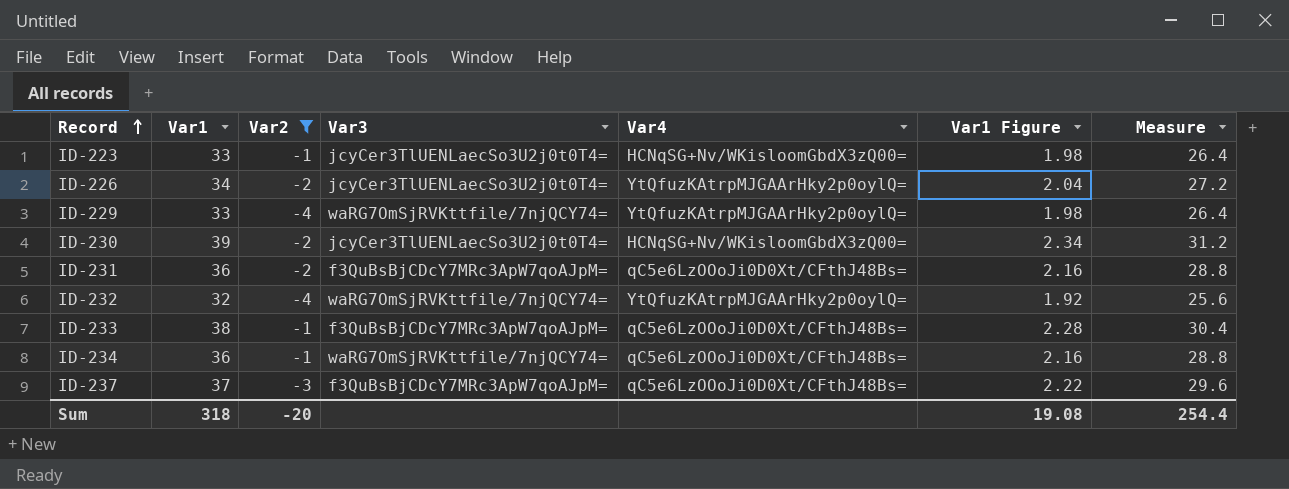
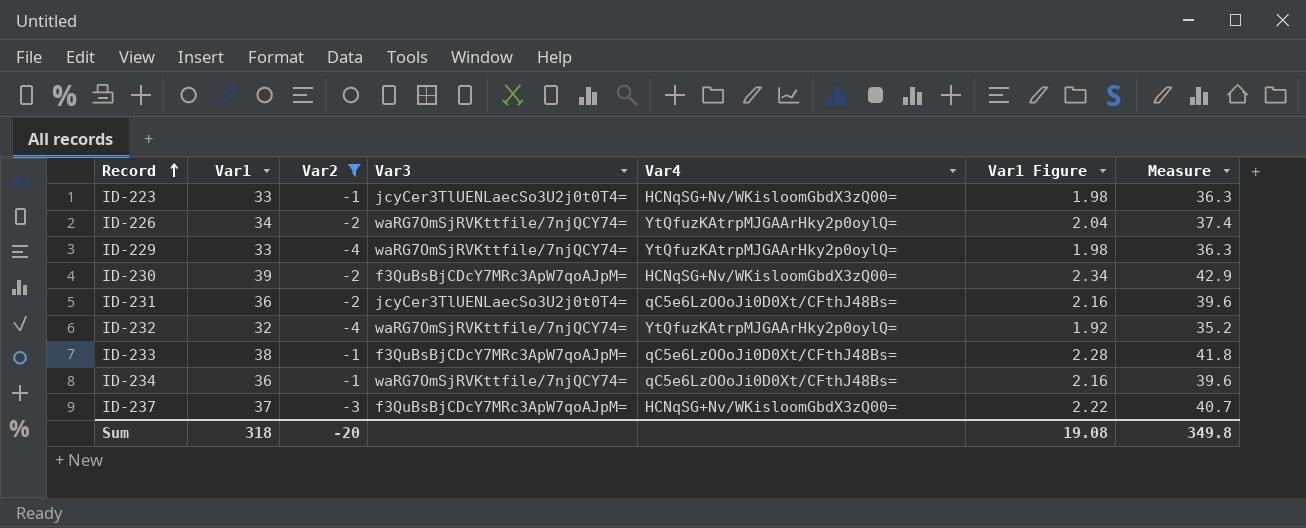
column Measure | formula: [Var1] * 0.8 -> [Var1] * 1.1
ID-226 | Var3: jcyCer3TlUENLaecSo3U2j0t0T4= -> waRG7OmSjRVKttfile/7njQCY74=
ID-230 | Var3: jcyCer3TlUENLaecSo3U2j0t0T4= -> f3QuBsBjCDcY7MRc3ApW7qoAJpM=
ID-231 | Var3: f3QuBsBjCDcY7MRc3ApW7qoAJpM= -> jcyCer3TlUENLaecSo3U2j0t0T4=
ID-237 | Var4: qC5e6LzOOoJi0D0Xt/CFthJ48Bs= -> HCNqSG+Nv/WKisloomGbdX3zQ00=
Sum | Measure: 254.4 -> 349.8

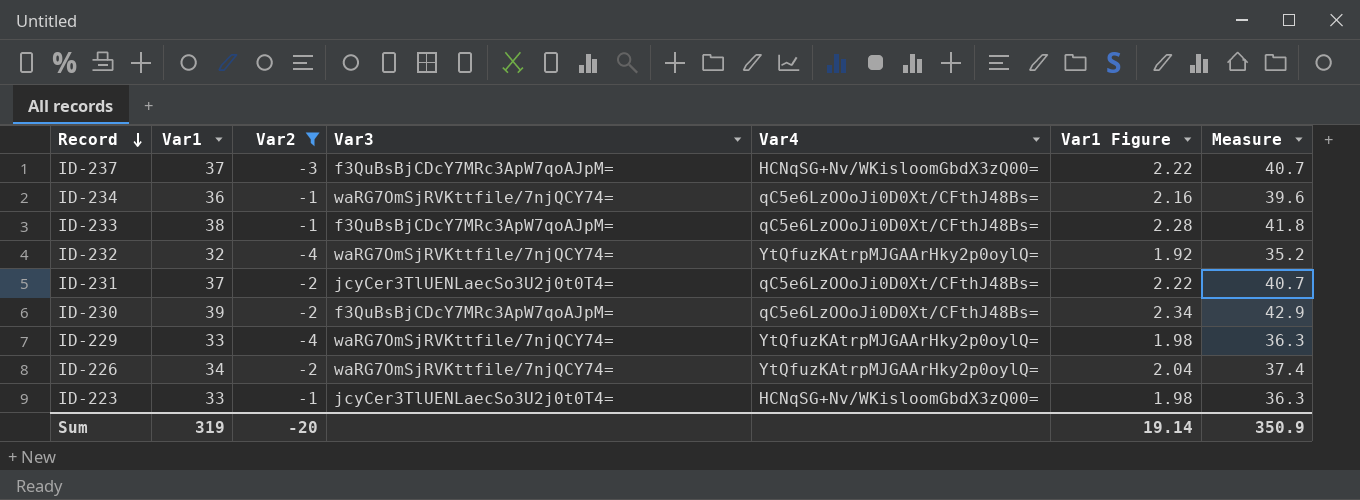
row order: Record ascending -> Record descending
ID-231 | Var1: 36 -> 37
ID-231 | Var1 Figure: 2.16 -> 2.22
ID-231 | Measure: 39.6 -> 40.7
ID-230 | Var4: HCNqSG+Nv/WKisloomGbdX3zQ00= -> qC5e6LzOOoJi0D0Xt/CFthJ48Bs=
Sum | Var1: 318 -> 319
Sum | Var1 Figure: 19.08 -> 19.14
Sum | Measure: 349.8 -> 350.9

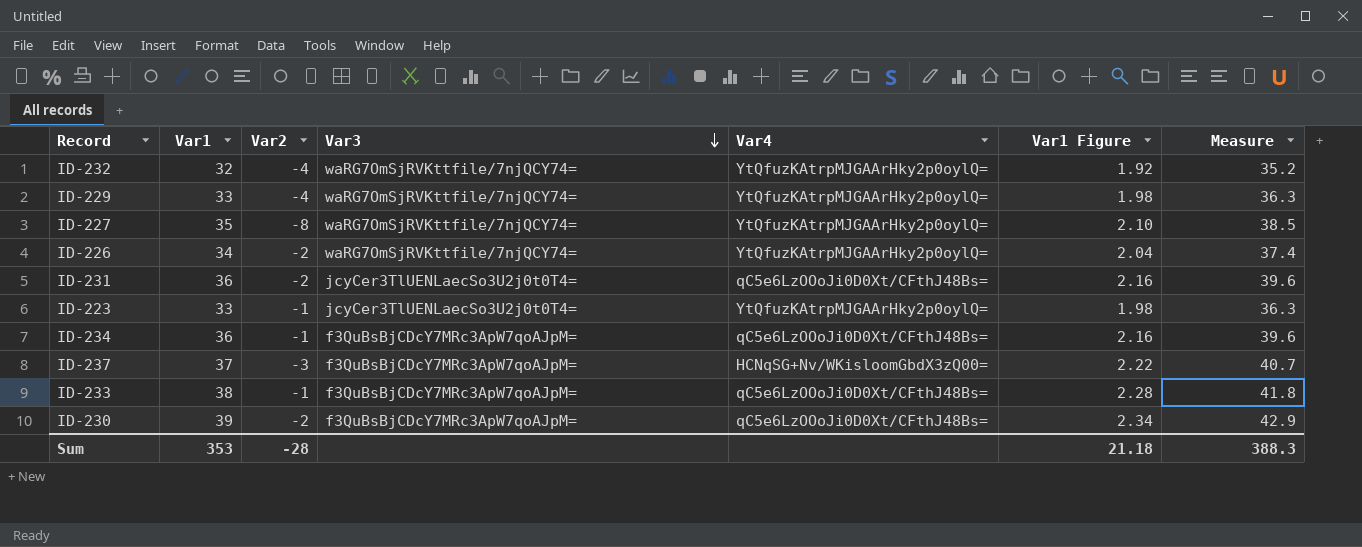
filter: Var2 != -8 -> none
row order: Record descending -> Var3 descending
ID-231 | Var1: 37 -> 36
ID-231 | Var1 Figure: 2.22 -> 2.16
ID-231 | Measure: 40.7 -> 39.6
ID-223 | Var4: HCNqSG+Nv/WKisloomGbdX3zQ00= -> YtQfuzKAtrpMJGAArHky2p0oylQ=
ID-234 | Var3: waRG7OmSjRVKttfile/7njQCY74= -> f3QuBsBjCDcY7MRc3ApW7qoAJpM=
Sum | Var1: 319 -> 353
Sum | Var2: -20 -> -28
Sum | Var1 Figure: 19.14 -> 21.18
Sum | Measure: 350.9 -> 388.3

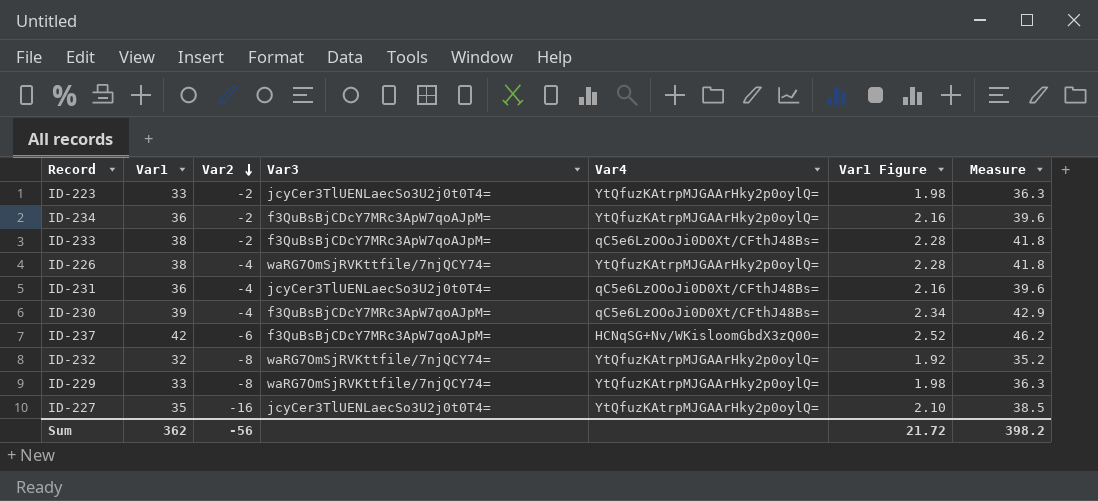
row order: Var3 descending -> Var2 descending
ID-223 | Var2: -1 -> -2
ID-234 | Var2: -1 -> -2
ID-234 | Var4: qC5e6LzOOoJi0D0Xt/CFthJ48Bs= -> YtQfuzKAtrpMJGAArHky2p0oylQ=
ID-233 | Var2: -1 -> -2
ID-226 | Var1: 34 -> 38
ID-226 | Var2: -2 -> -4
ID-226 | Var1 Figure: 2.04 -> 2.28
ID-226 | Measure: 37.4 -> 41.8
ID-231 | Var2: -2 -> -4
ID-230 | Var2: -2 -> -4
ID-237 | Var1: 37 -> 42
ID-237 | Var2: -3 -> -6
ID-237 | Var1 Figure: 2.22 -> 2.52
ID-237 | Measure: 40.7 -> 46.2
ID-232 | Var2: -4 -> -8
ID-229 | Var2: -4 -> -8
ID-227 | Var2: -8 -> -16
ID-227 | Var3: waRG7OmSjRVKttfile/7njQCY74= -> jcyCer3TlUENLaecSo3U2j0t0T4=
Sum | Var1: 353 -> 362
Sum | Var2: -28 -> -56
Sum | Var1 Figure: 21.18 -> 21.72
Sum | Measure: 388.3 -> 398.2

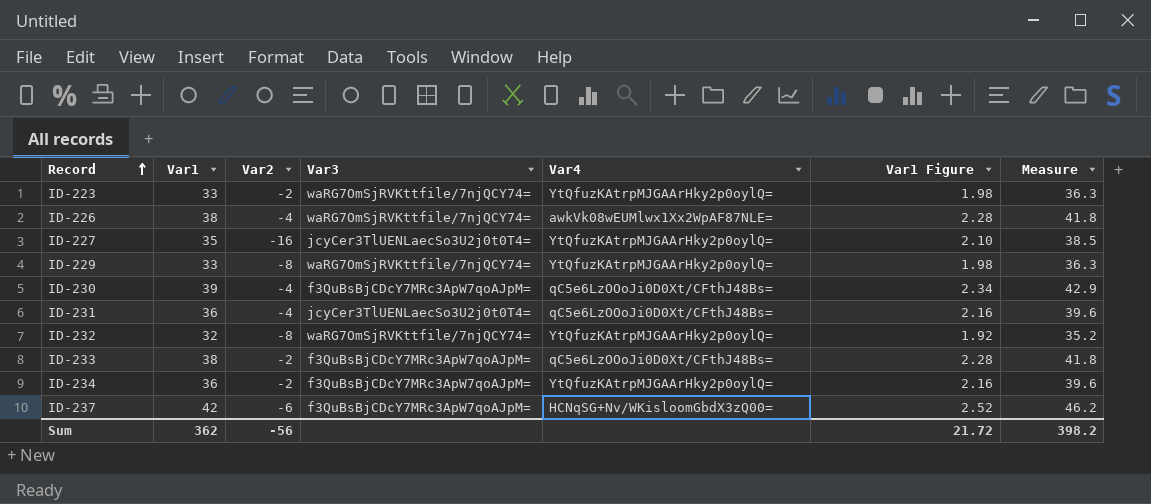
row order: Var2 descending -> Record ascending
ID-223 | Var3: jcyCer3TlUENLaecSo3U2j0t0T4= -> waRG7OmSjRVKttfile/7njQCY74=
ID-226 | Var4: YtQfuzKAtrpMJGAArHky2p0oylQ= -> awkVk08wEUMlwx1Xx2WpAF87NLE=

